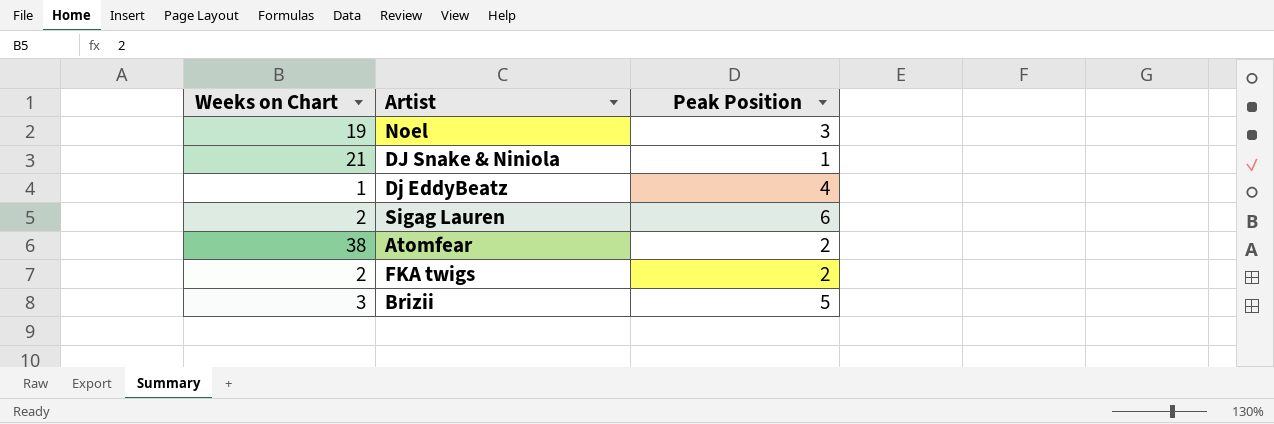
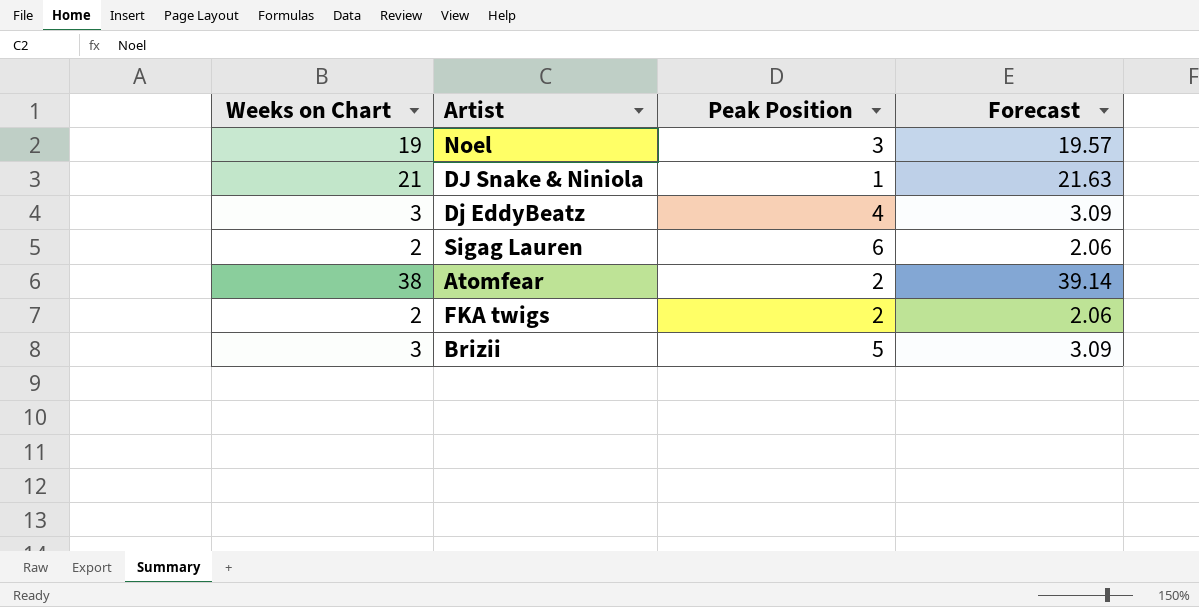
column Forecast | formula: none -> [Weeks on Chart] * 1.03
Dj EddyBeatz | Weeks on Chart: 1 -> 3

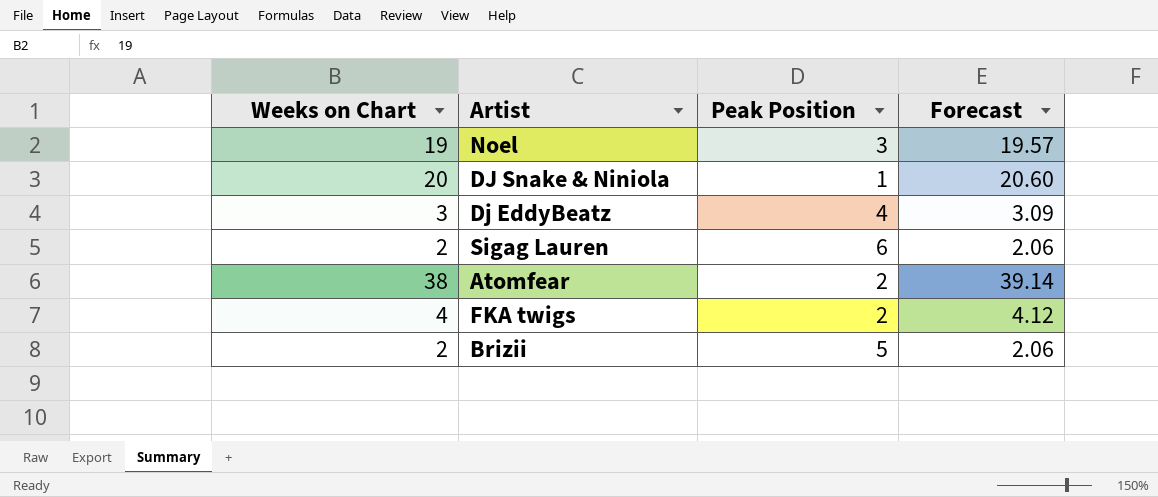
DJ Snake & Niniola | Weeks on Chart: 21 -> 20
DJ Snake & Niniola | Forecast: 21.63 -> 20.60
FKA twigs | Weeks on Chart: 2 -> 4
FKA twigs | Forecast: 2.06 -> 4.12
Brizii | Weeks on Chart: 3 -> 2
Brizii | Forecast: 3.09 -> 2.06

